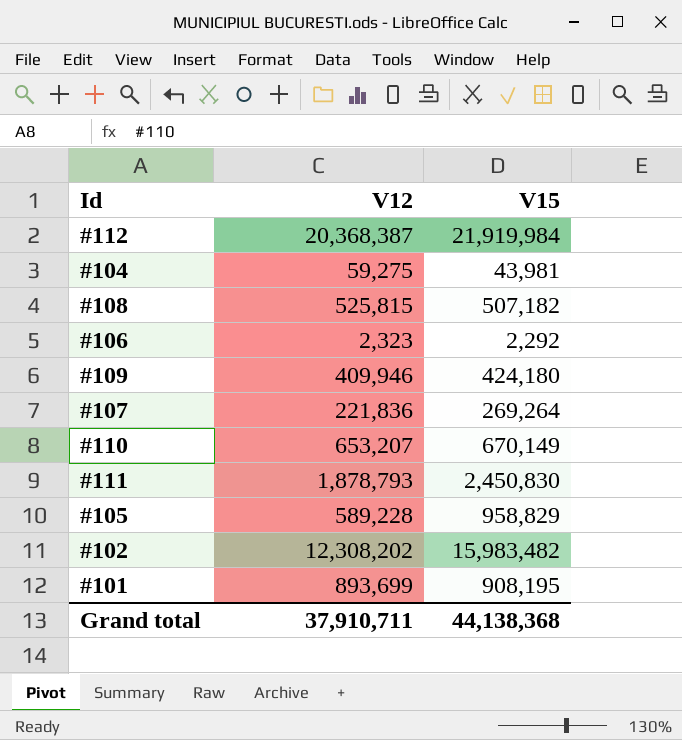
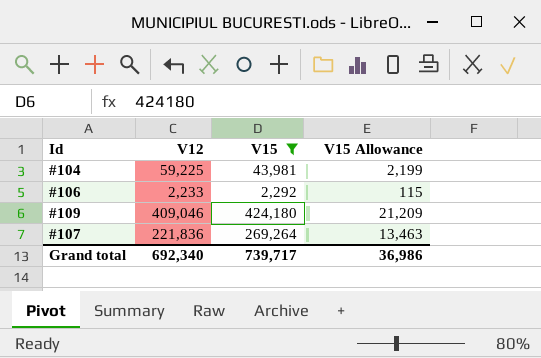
filter: none -> V15 <= 424,180
column V15 Allowance | formula: none -> [V15] * 0.05
#104 | V12: 59,275 -> 59,225
#106 | V12: 2,323 -> 2,233
#109 | V12: 409,946 -> 409,046
Grand total | V12: 37,910,711 -> 692,340
Grand total | V15: 44,138,368 -> 739,717

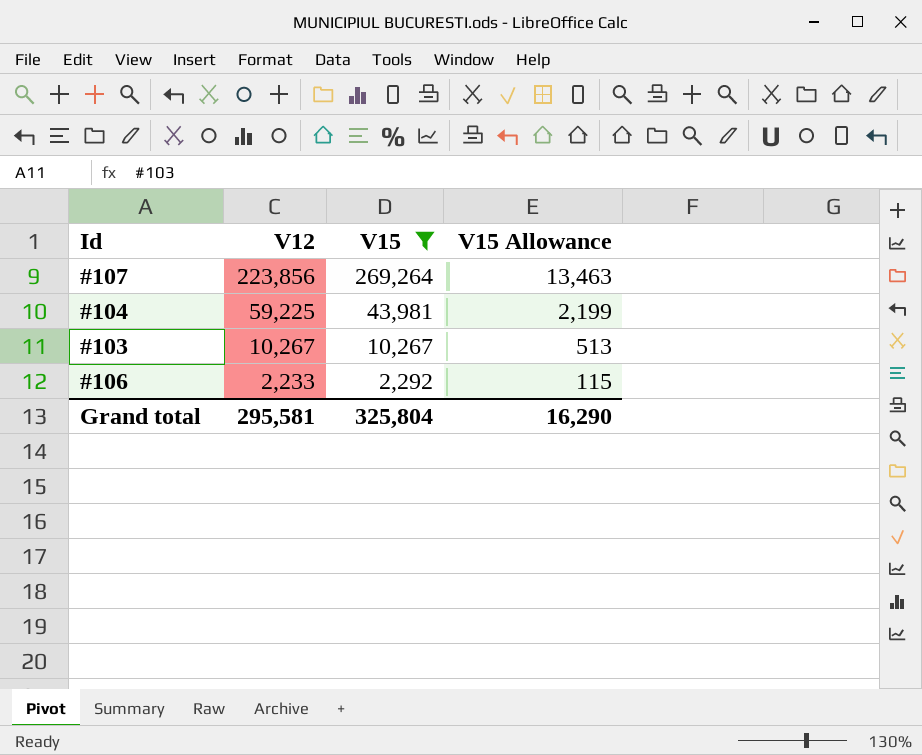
row order: none -> V12 descending
row #109: 409,046 | 424,180 | 21,209 -> none
#107 | V12: 221,836 -> 223,856
row #103: none -> 10,267 | 10,267 | 513
Grand total | V12: 692,340 -> 295,581
Grand total | V15: 739,717 -> 325,804
Grand total | V15 Allowance: 36,986 -> 16,290

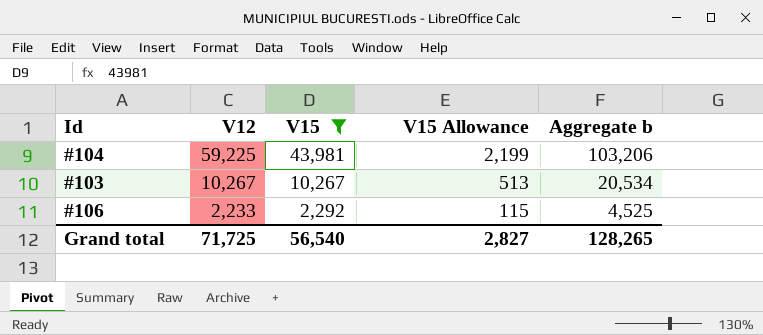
column Aggregate b | formula: none -> [V12] + [V15]
row #107: 223,856 | 269,264 | 13,463 -> none
Grand total | V12: 295,581 -> 71,725
Grand total | V15: 325,804 -> 56,540
Grand total | V15 Allowance: 16,290 -> 2,827

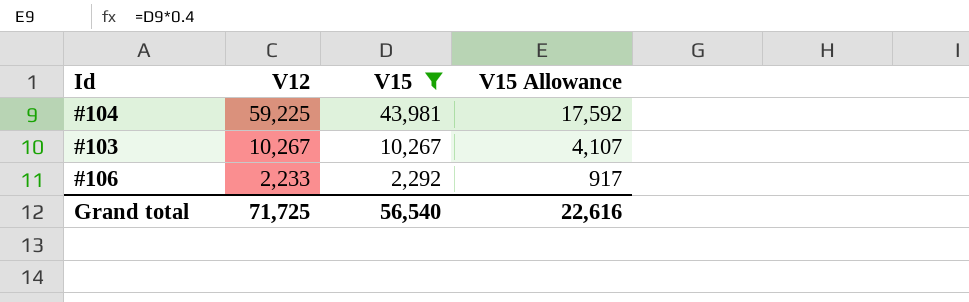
column Aggregate b | formula: [V12] + [V15] -> none
column V15 Allowance | formula: [V15] * 0.05 -> [V15] * 0.4
Grand total | V15 Allowance: 2,827 -> 22,616

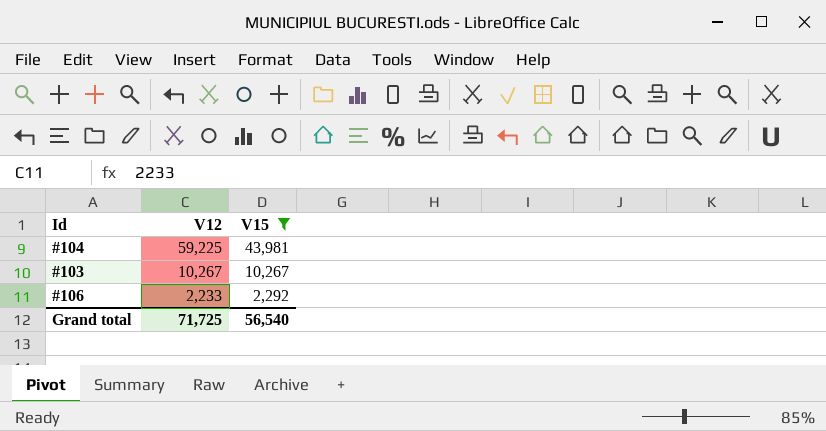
column V15 Allowance | formula: [V15] * 0.4 -> none

